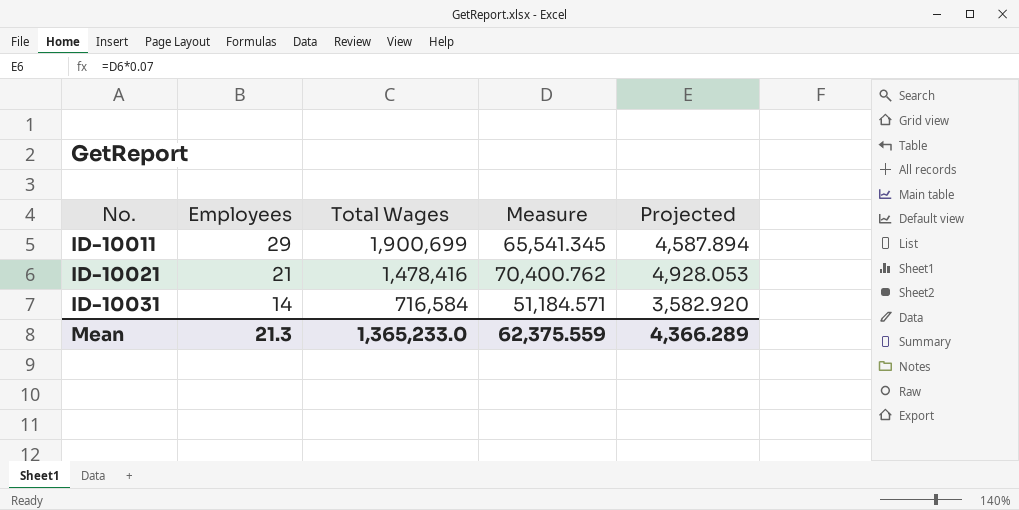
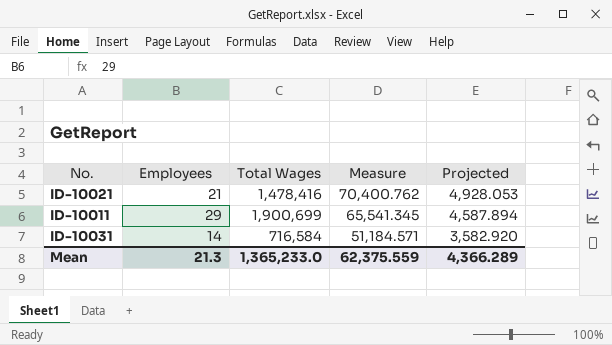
row order: No. ascending -> Measure descending

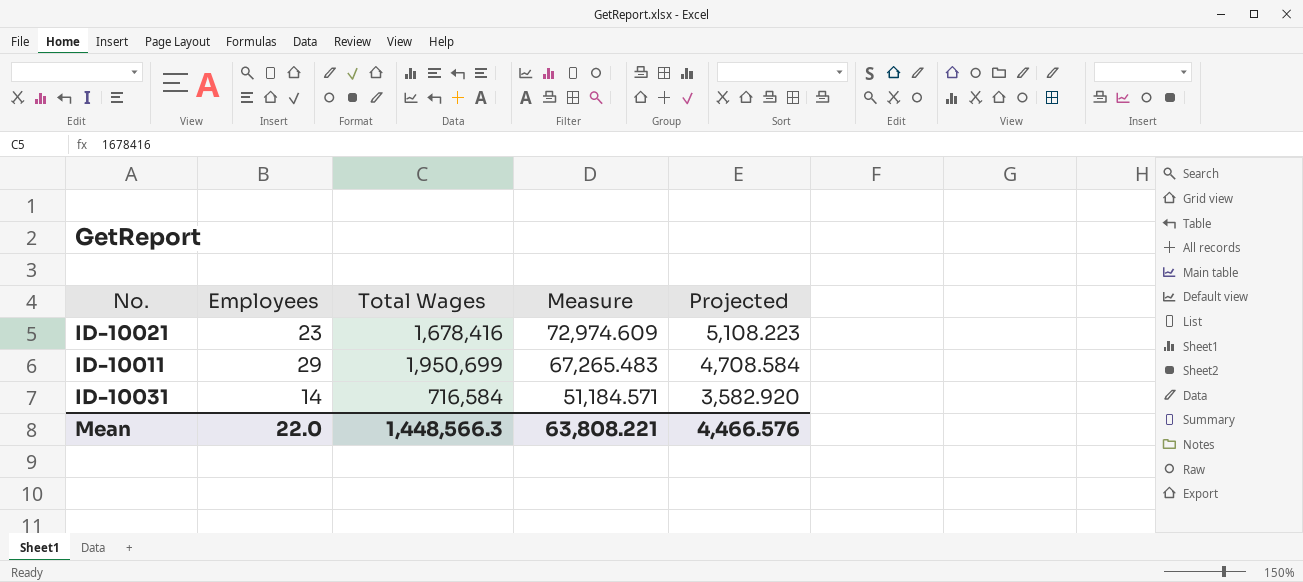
ID-10021 | Employees: 21 -> 23
ID-10021 | Total Wages: 1,478,416 -> 1,678,416
ID-10021 | Measure: 70,400.762 -> 72,974.609
ID-10021 | Projected: 4,928.053 -> 5,108.223
ID-10011 | Total Wages: 1,900,699 -> 1,950,699
ID-10011 | Measure: 65,541.345 -> 67,265.483
ID-10011 | Projected: 4,587.894 -> 4,708.584
Mean | Employees: 21.3 -> 22.0
Mean | Total Wages: 1,365,233.0 -> 1,448,566.3
Mean | Measure: 62,375.559 -> 63,808.221
Mean | Projected: 4,366.289 -> 4,466.576

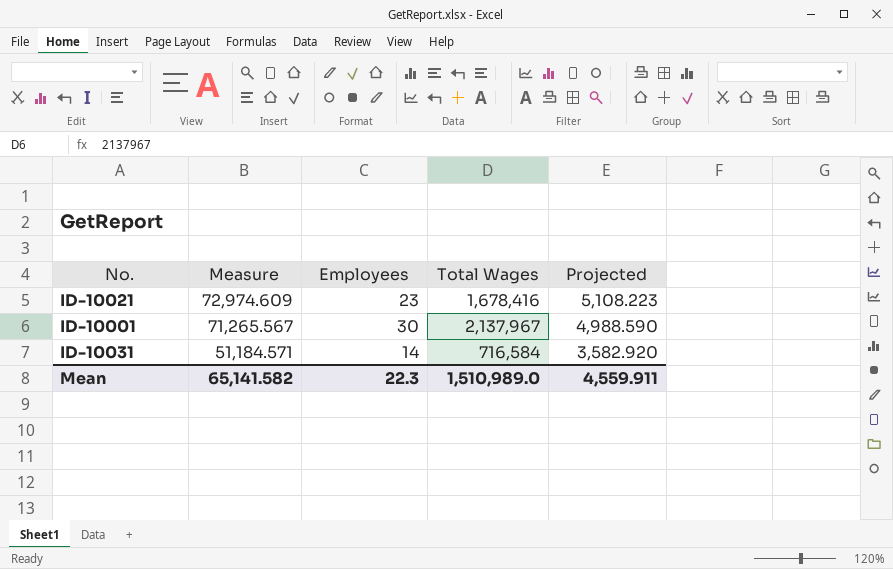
column Measure | position: 4 -> 2
row ID-10011: 29 | 1,950,699 | 67,265.483 | 4,708.584 -> none
row ID-10001: none -> 71,265.567 | 30 | 2,137,967 | 4,988.590
Mean | Measure: 63,808.221 -> 65,141.582
Mean | Employees: 22.0 -> 22.3
Mean | Total Wages: 1,448,566.3 -> 1,510,989.0
Mean | Projected: 4,466.576 -> 4,559.911

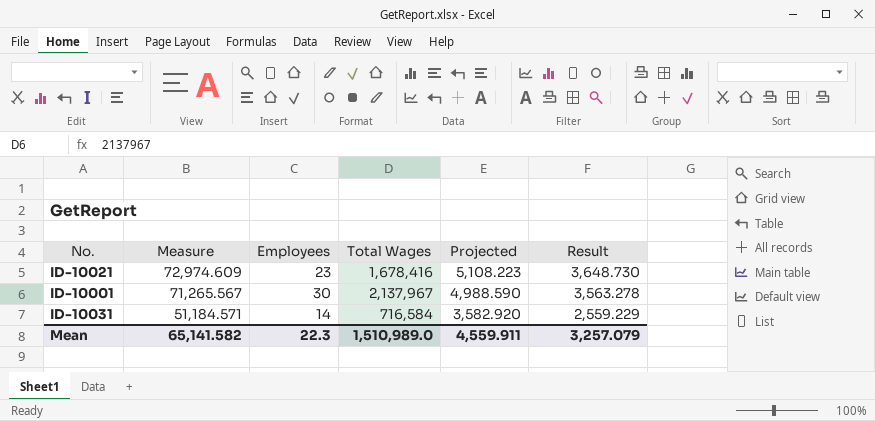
column Result | formula: none -> [Measure] * 0.05

